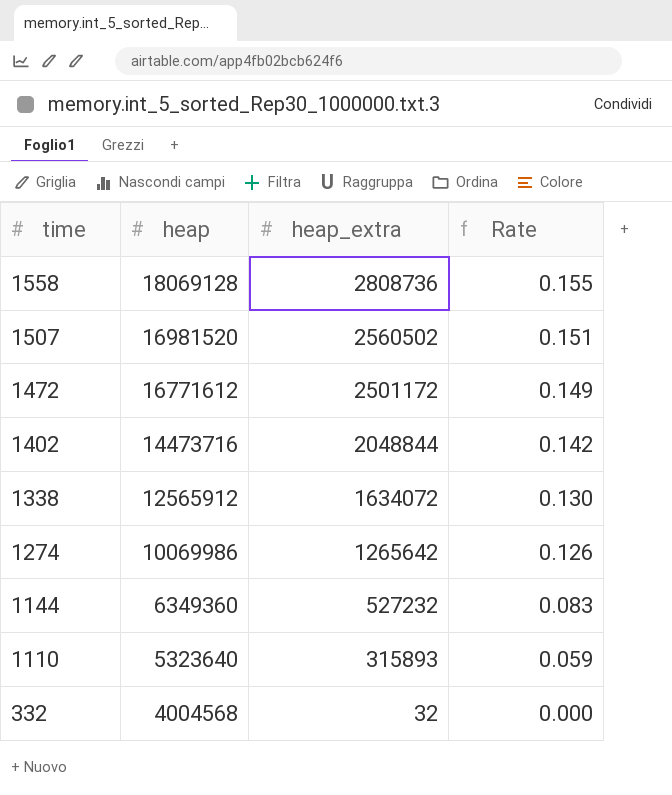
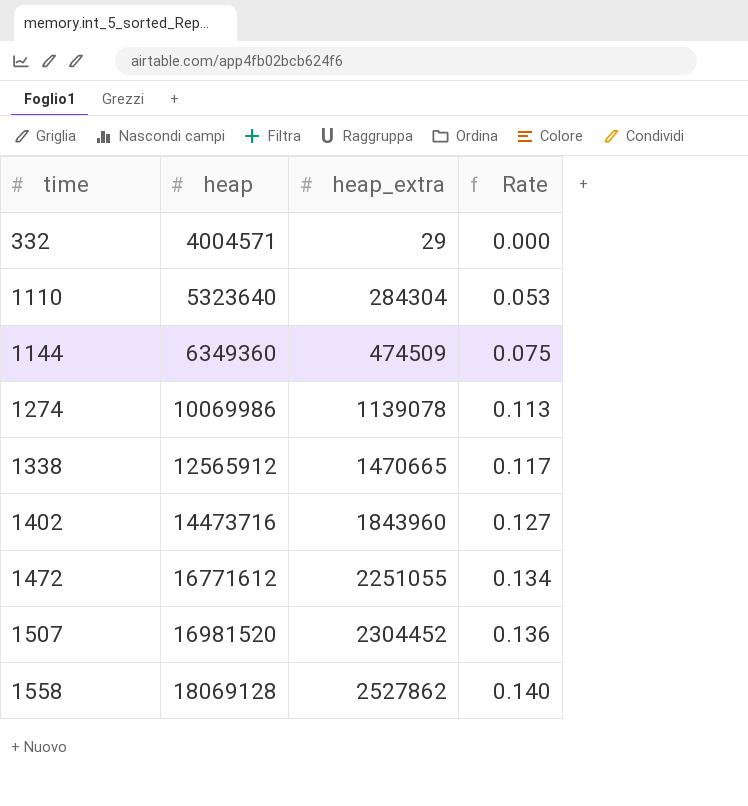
row order: time descending -> time ascending
332 | heap: 4004568 -> 4004571
332 | heap_extra: 32 -> 29
1110 | heap_extra: 315893 -> 284304
1110 | Rate: 0.059 -> 0.053
1144 | heap_extra: 527232 -> 474509
1144 | Rate: 0.083 -> 0.075
1274 | heap_extra: 1265642 -> 1139078
1274 | Rate: 0.126 -> 0.113
1338 | heap_extra: 1634072 -> 1470665
1338 | Rate: 0.130 -> 0.117
1402 | heap_extra: 2048844 -> 1843960
1402 | Rate: 0.142 -> 0.127
1472 | heap_extra: 2501172 -> 2251055
1472 | Rate: 0.149 -> 0.134
1507 | heap_extra: 2560502 -> 2304452
1507 | Rate: 0.151 -> 0.136
1558 | heap_extra: 2808736 -> 2527862
1558 | Rate: 0.155 -> 0.140

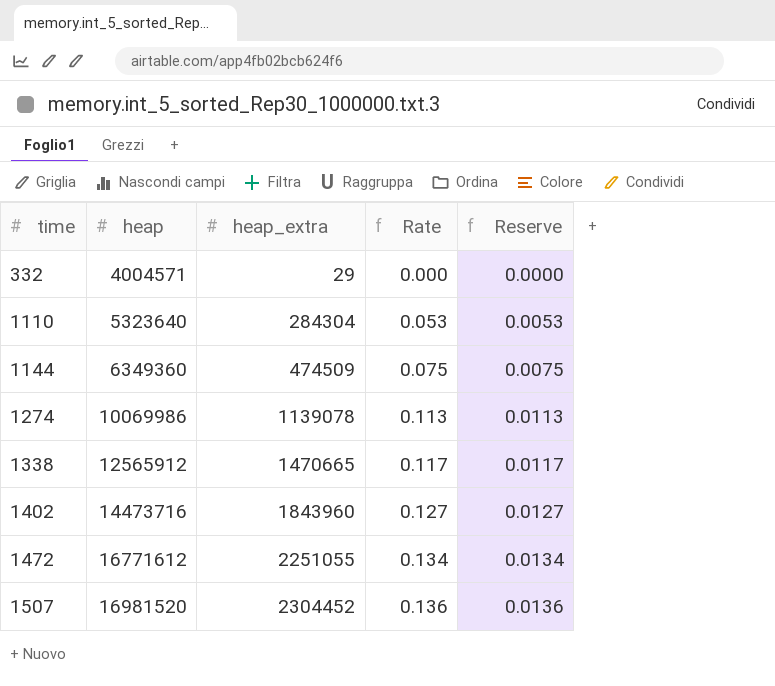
column Reserve | formula: none -> [Rate] * 0.1
row 1558: 18069128 | 2527862 | 0.140 -> none

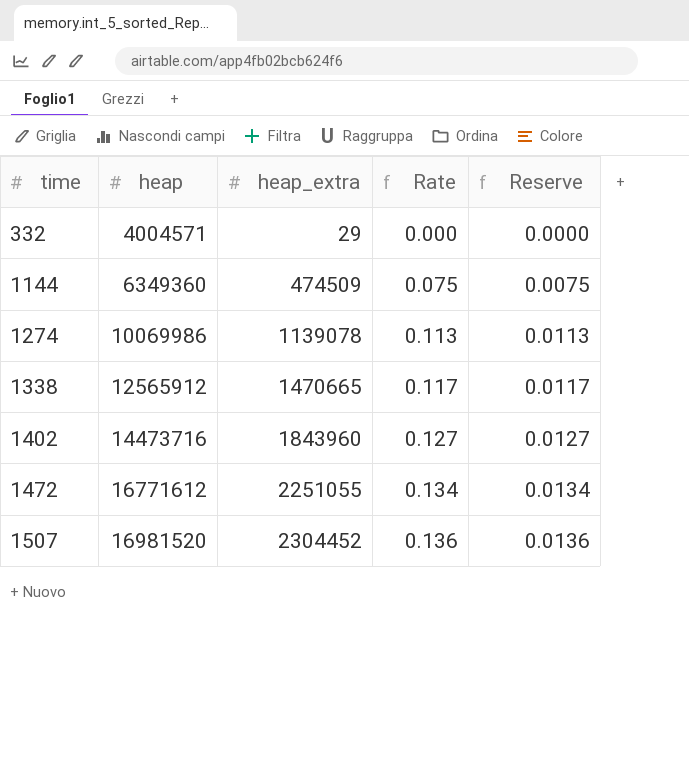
row 1110: 5323640 | 284304 | 0.053 | 0.0053 -> none

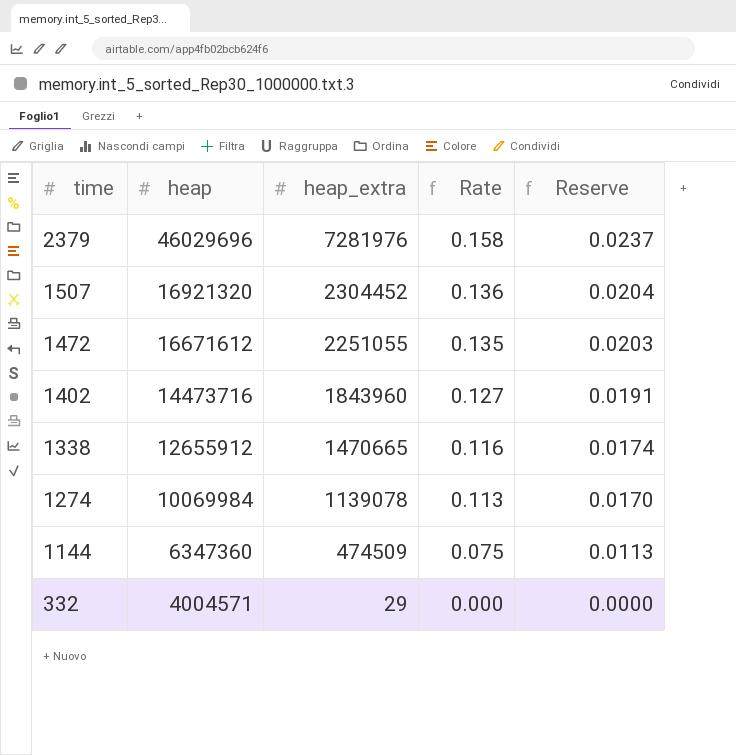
row order: time ascending -> time descending
column Reserve | formula: [Rate] * 0.1 -> [Rate] * 0.15
row 2379: none -> 46029696 | 7281976 | 0.158 | 0.0237
1507 | heap: 16981520 -> 16921320
1472 | heap: 16771612 -> 16671612
1472 | Rate: 0.134 -> 0.135
1338 | heap: 12565912 -> 12655912
1338 | Rate: 0.117 -> 0.116
1274 | heap: 10069986 -> 10069984
1144 | heap: 6349360 -> 6347360

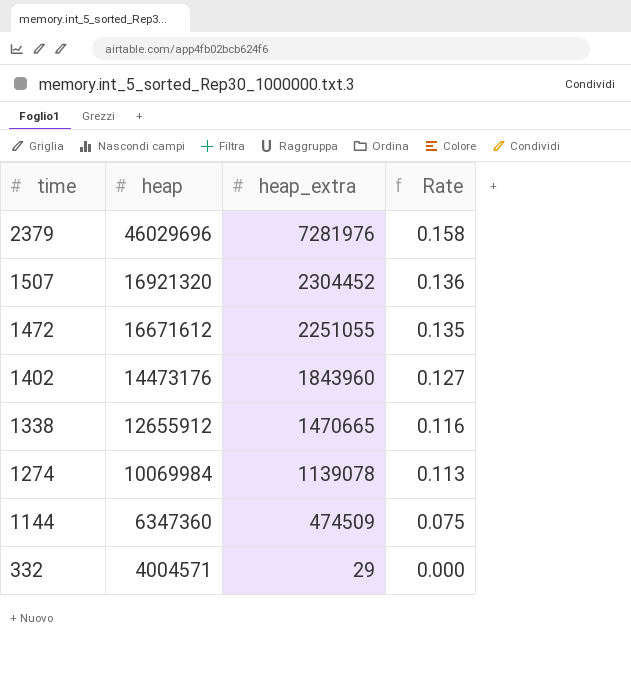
column Reserve | formula: [Rate] * 0.15 -> none
1402 | heap: 14473716 -> 14473176

